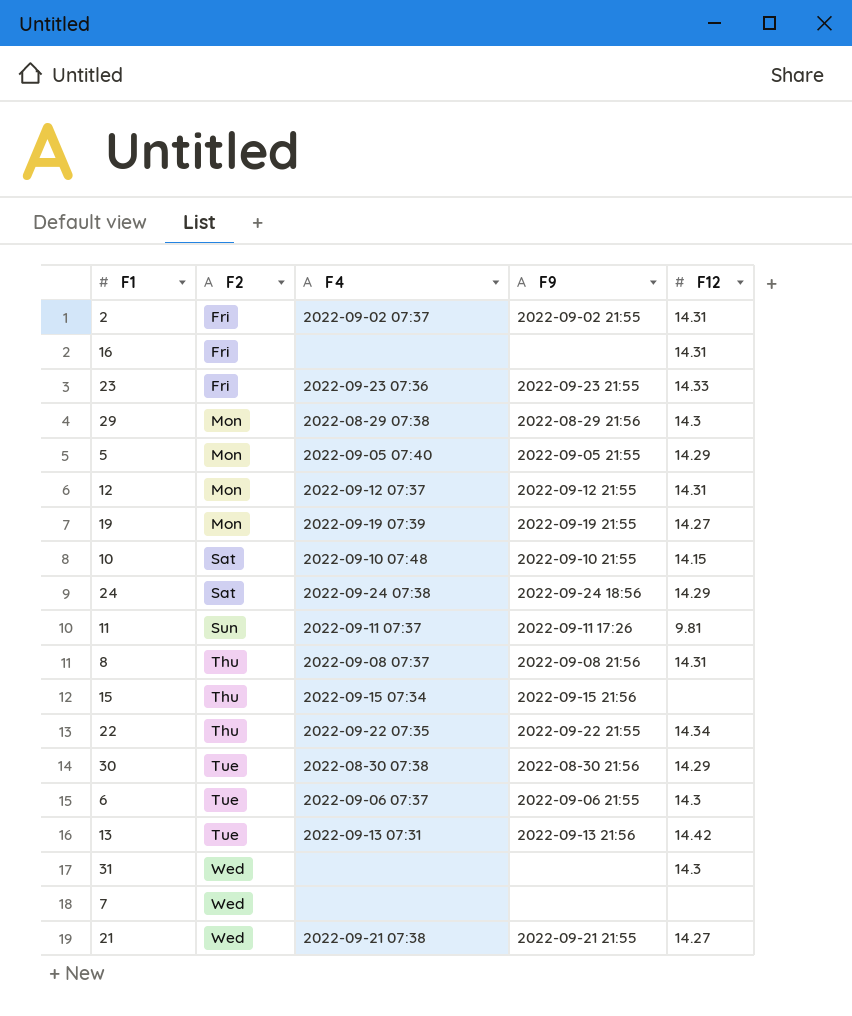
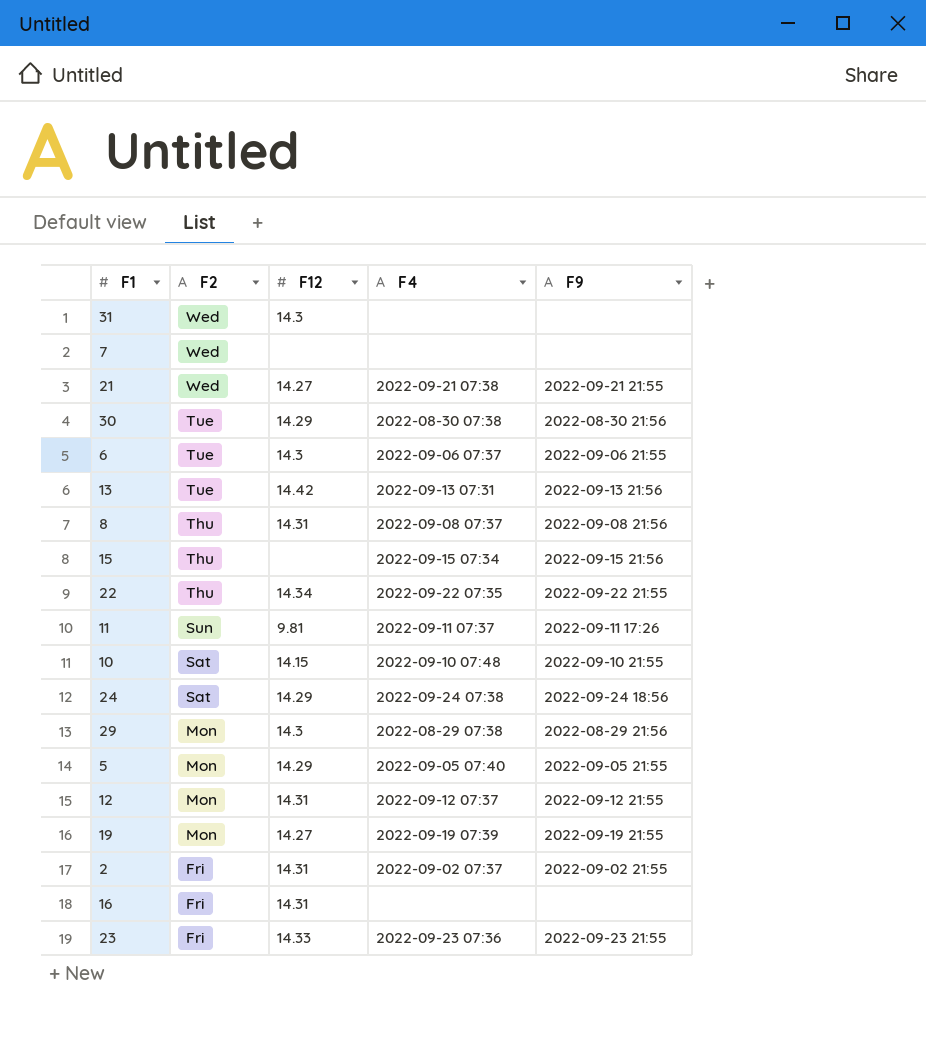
row order: F2 ascending -> F2 descending
column F12 | position: 5 -> 3

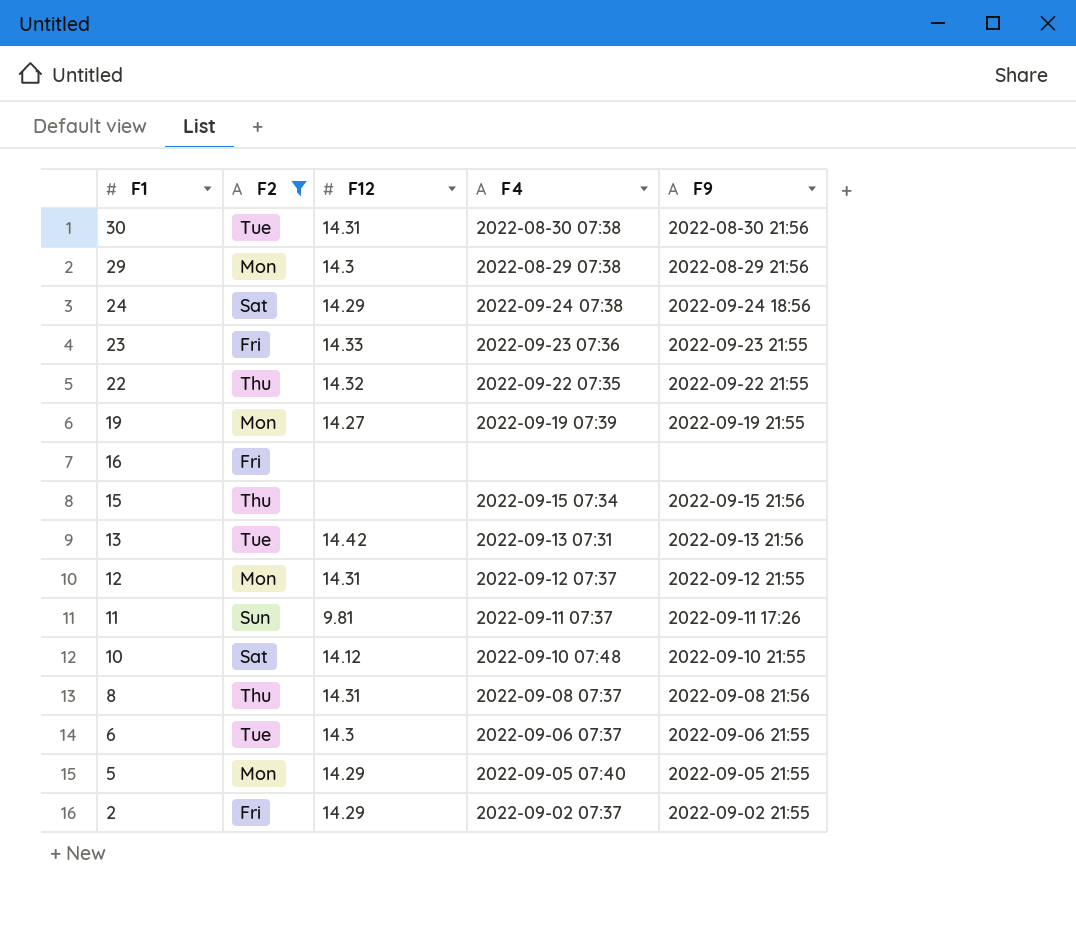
filter: none -> F2 != Wed
row order: F2 descending -> F1 descending
30 | F12: 14.29 -> 14.31
22 | F12: 14.34 -> 14.32
16 | F12: 14.31 -> none
10 | F12: 14.15 -> 14.12
2 | F12: 14.31 -> 14.29

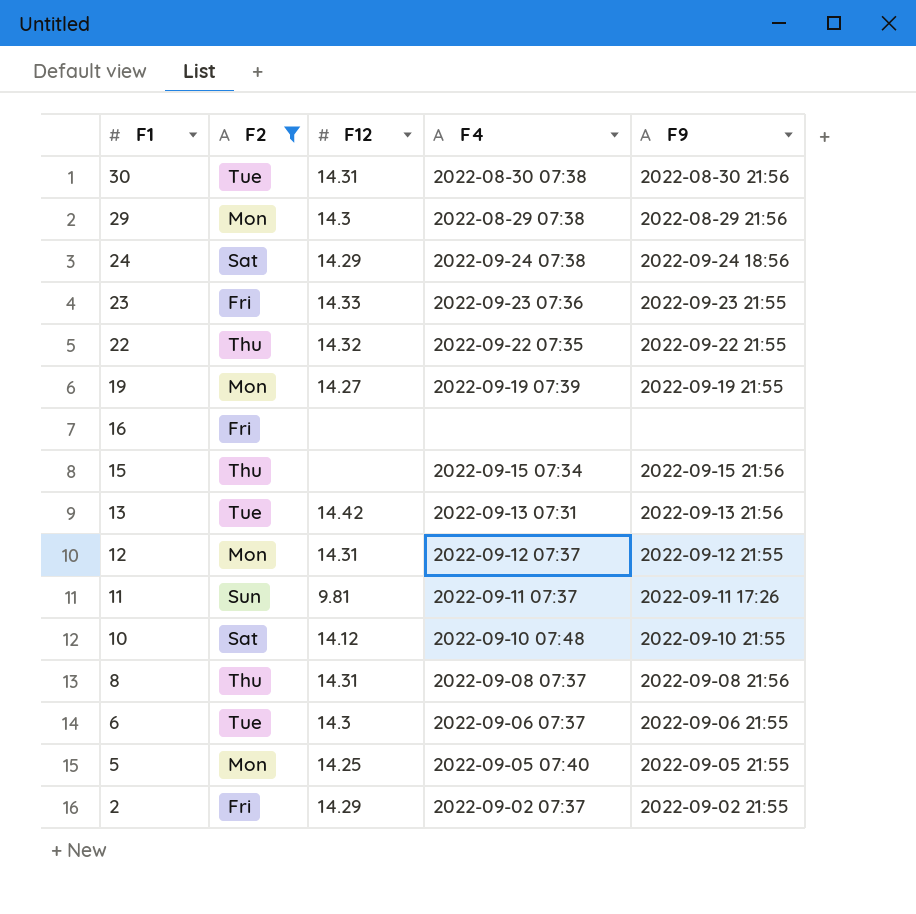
5 | F12: 14.29 -> 14.25

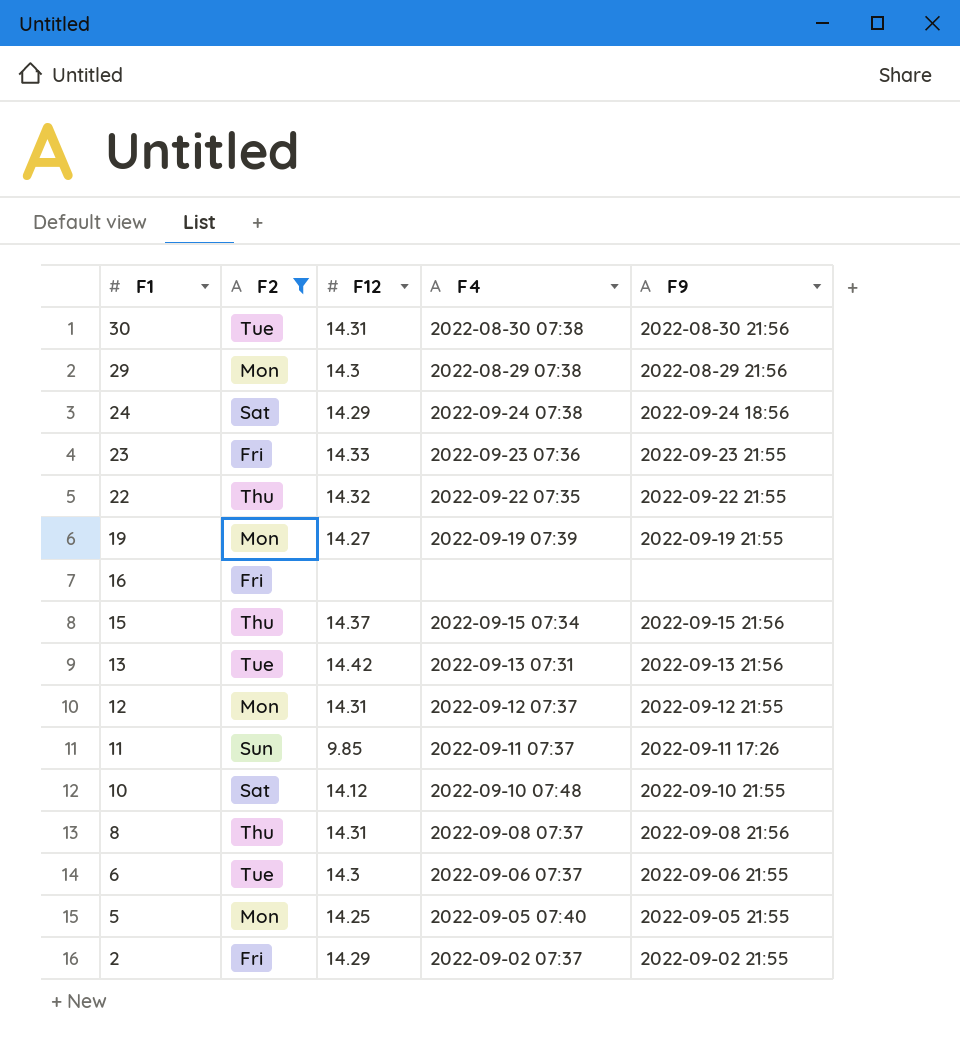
15 | F12: none -> 14.37
11 | F12: 9.81 -> 9.85

